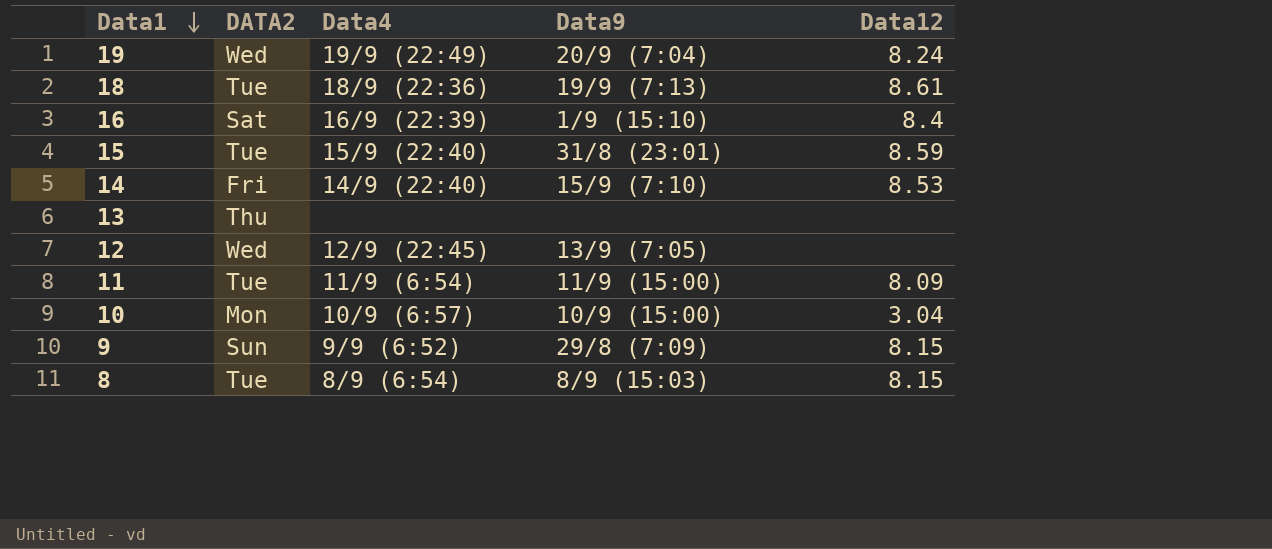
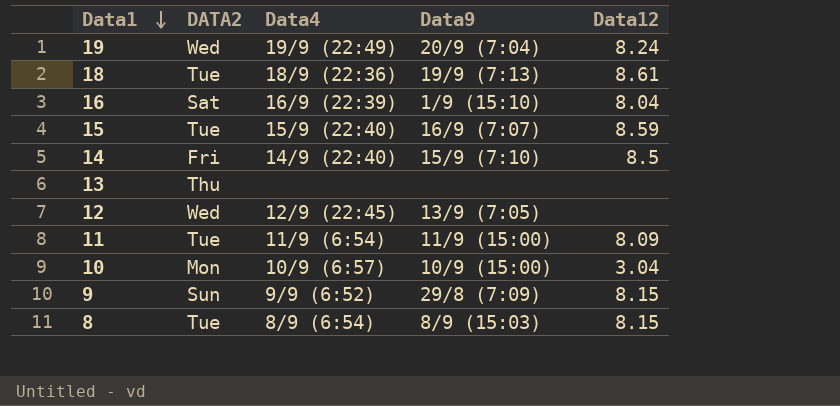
16 | Data12: 8.4 -> 8.04
15 | Data9: 31/8 (23:01) -> 16/9 (7:07)
14 | Data12: 8.53 -> 8.5

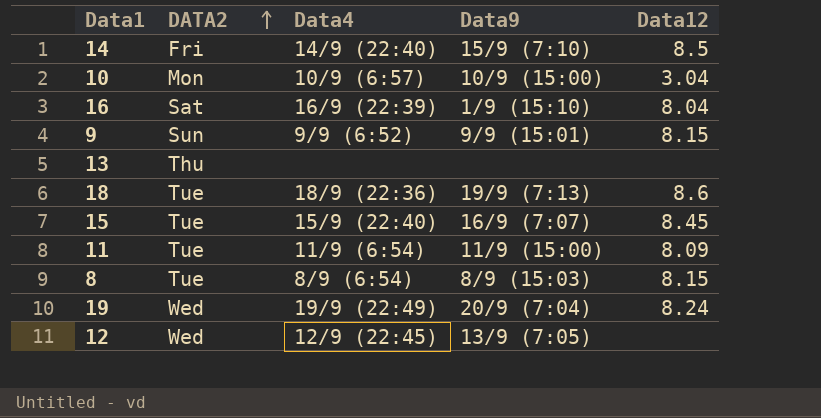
row order: Data1 descending -> DATA2 ascending
9 | Data9: 29/8 (7:09) -> 9/9 (15:01)
18 | Data12: 8.61 -> 8.6
15 | Data12: 8.59 -> 8.45

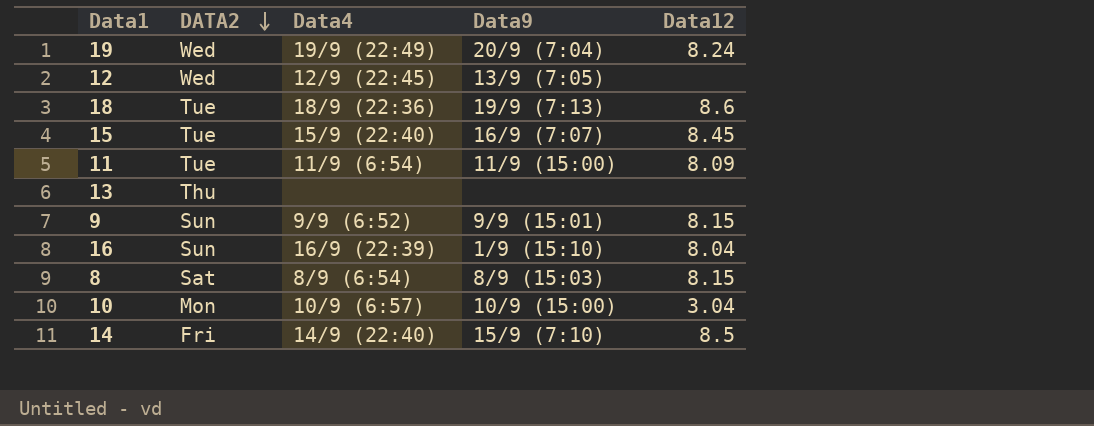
row order: DATA2 ascending -> DATA2 descending
16 | DATA2: Sat -> Sun
8 | DATA2: Tue -> Sat

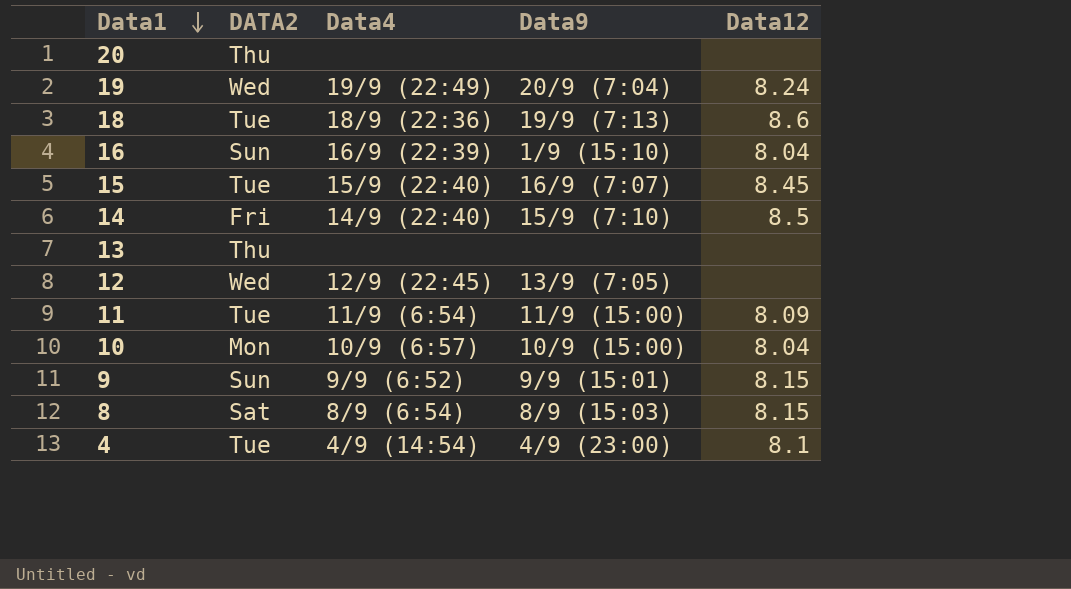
row order: DATA2 descending -> Data1 descending
row 20: none -> Thu | none | none | none
10 | Data12: 3.04 -> 8.04
row 4: none -> Tue | 4/9 (14:54) | 4/9 (23:00) | 8.1

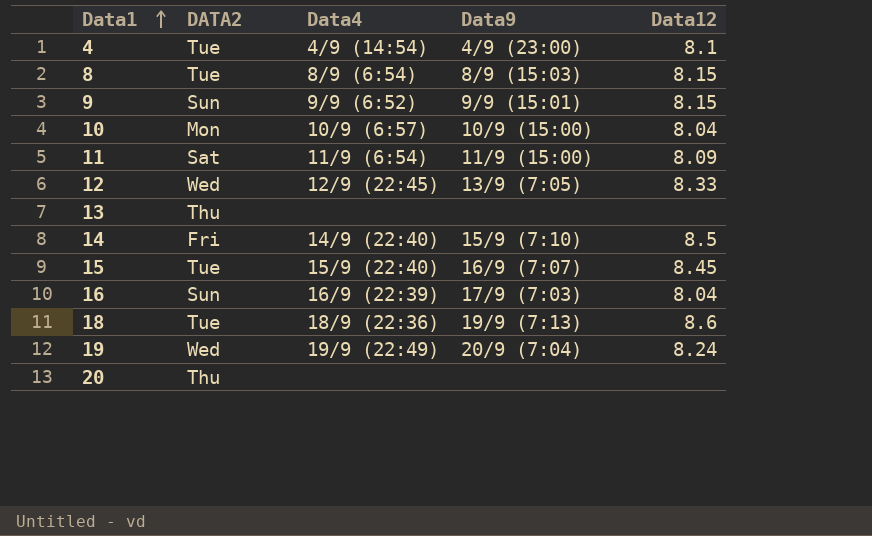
row order: Data1 descending -> Data1 ascending
8 | DATA2: Sat -> Tue
11 | DATA2: Tue -> Sat
12 | Data12: none -> 8.33
16 | Data9: 1/9 (15:10) -> 17/9 (7:03)

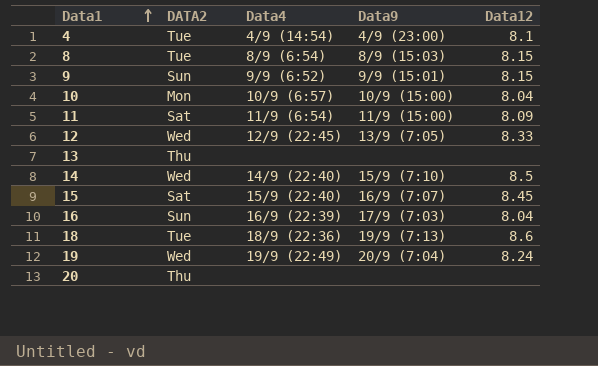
14 | DATA2: Fri -> Wed
15 | DATA2: Tue -> Sat

